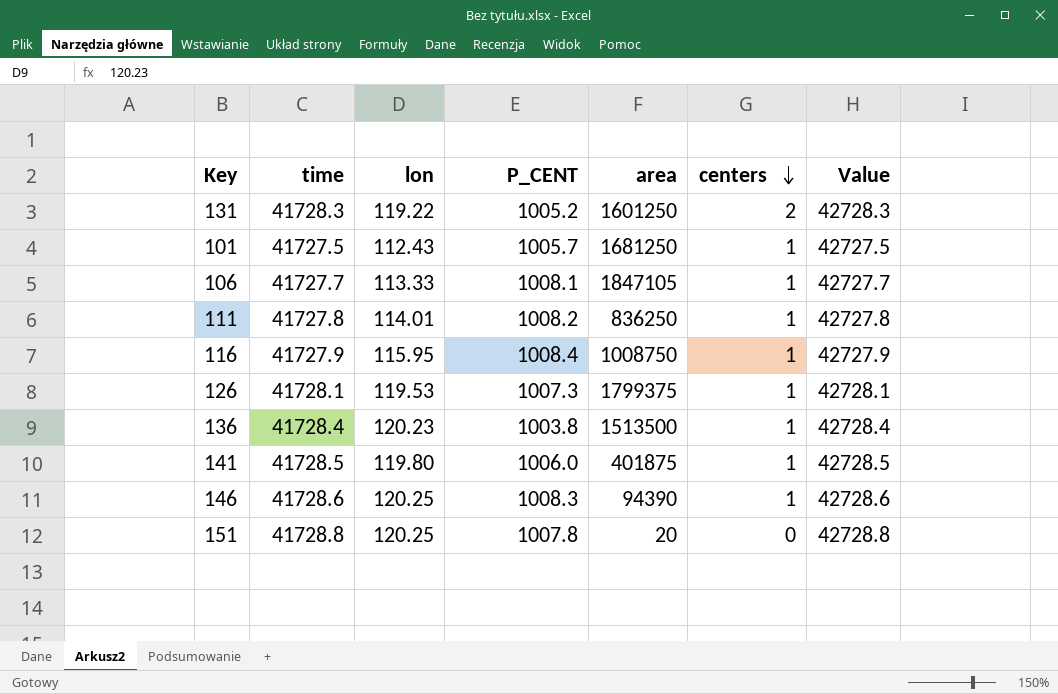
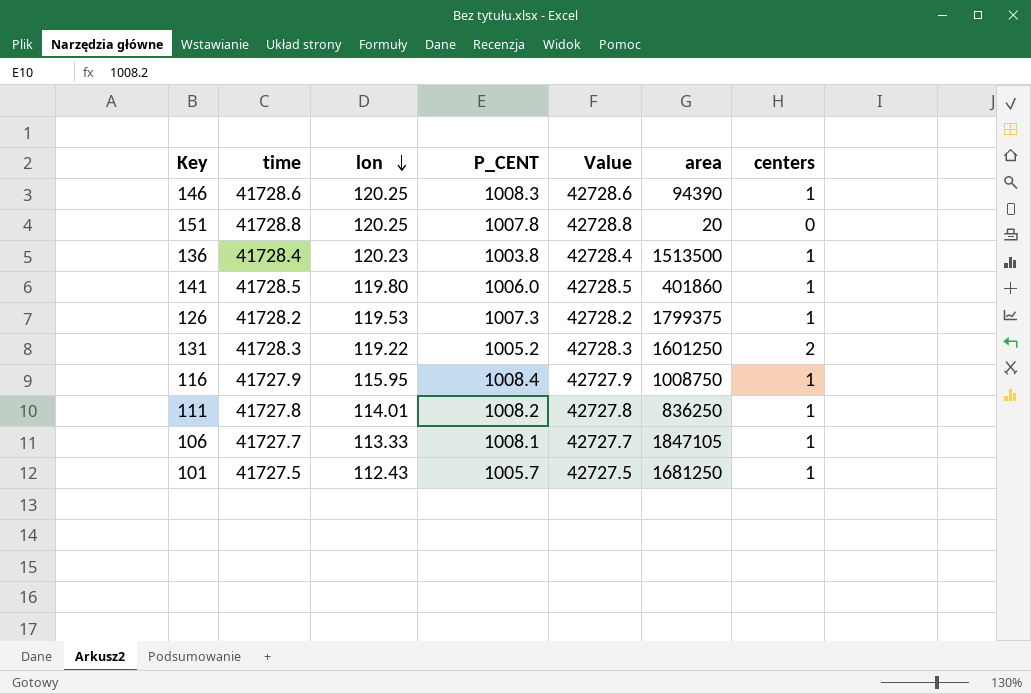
row order: centers descending -> lon descending
column Value | position: 7 -> 5
141 | area: 401875 -> 401860
126 | time: 41728.1 -> 41728.2
126 | Value: 42728.1 -> 42728.2

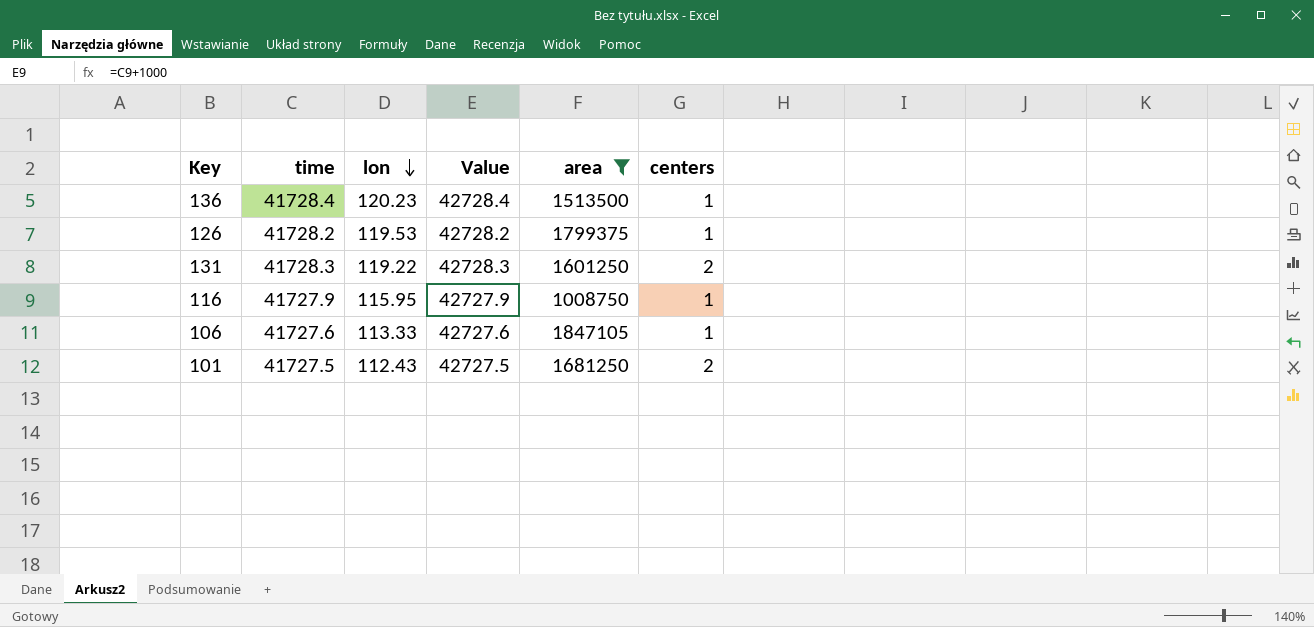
filter: none -> area >= 1008750
column P_CENT | position: 4 -> none
106 | time: 41727.7 -> 41727.6
106 | Value: 42727.7 -> 42727.6
101 | centers: 1 -> 2

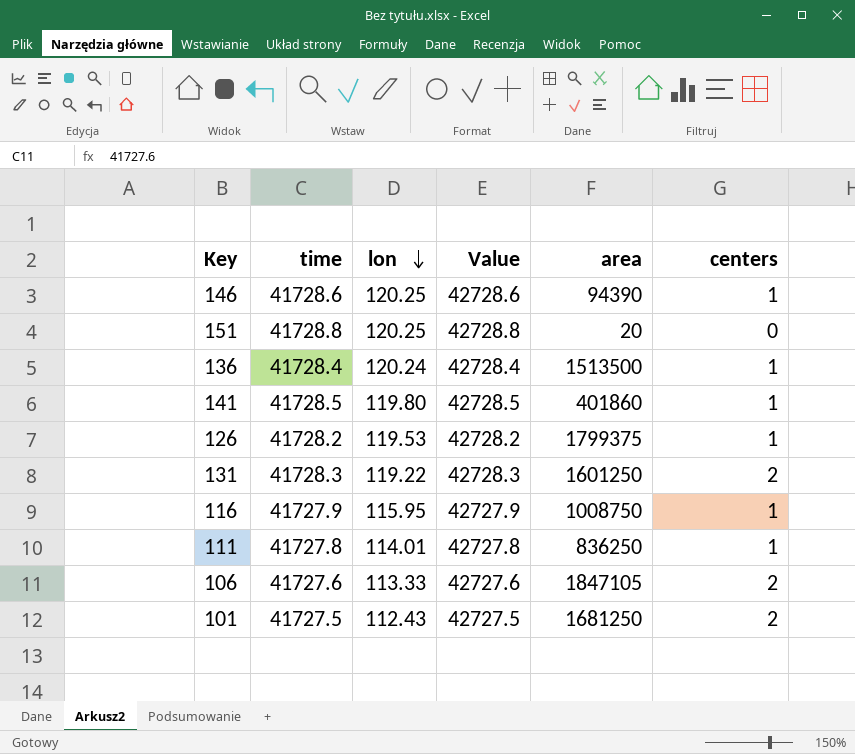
filter: area >= 1008750 -> none
136 | lon: 120.23 -> 120.24
106 | centers: 1 -> 2

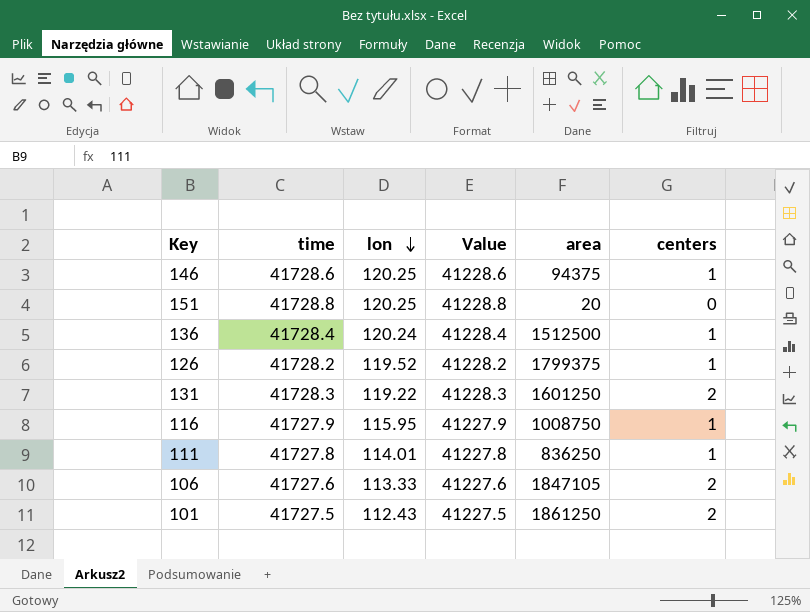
column Value | formula: [time] + 1000 -> [time] - 500
row 141: 41728.5 | 119.80 | 42728.5 | 401860 | 1 -> none
146 | area: 94390 -> 94375
136 | area: 1513500 -> 1512500
126 | lon: 119.53 -> 119.52
101 | area: 1681250 -> 1861250

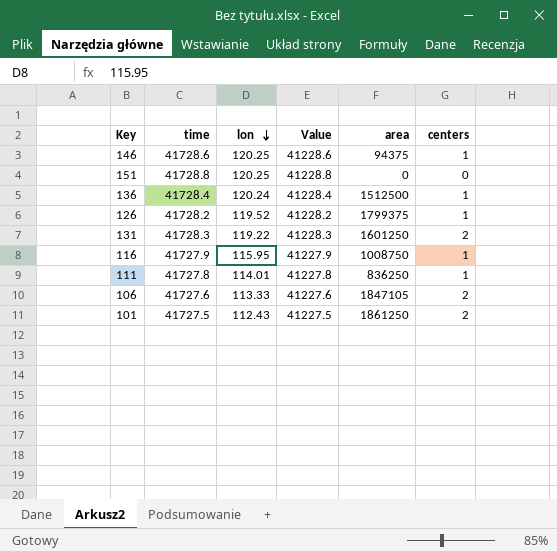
151 | area: 20 -> 0

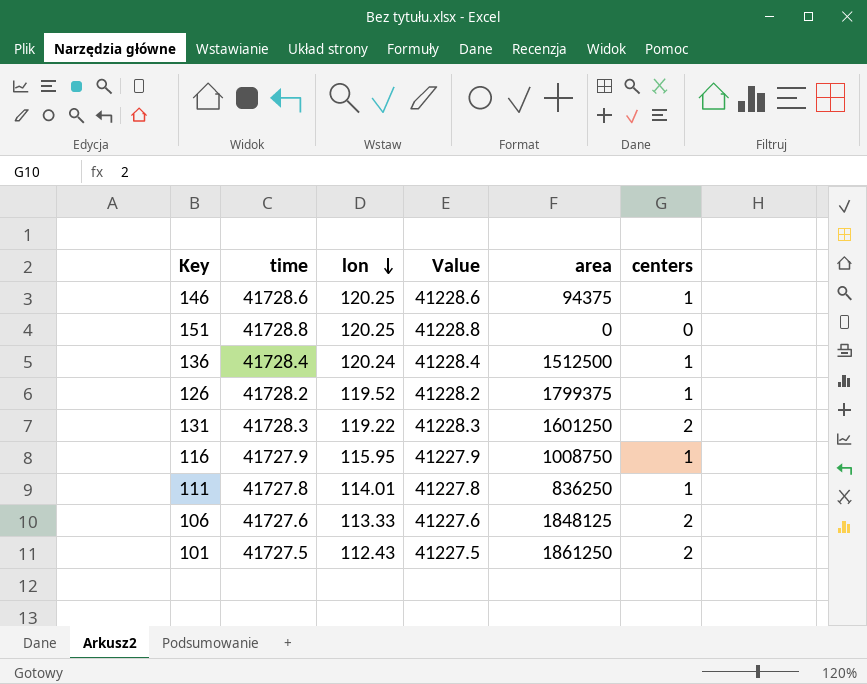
106 | area: 1847105 -> 1848125

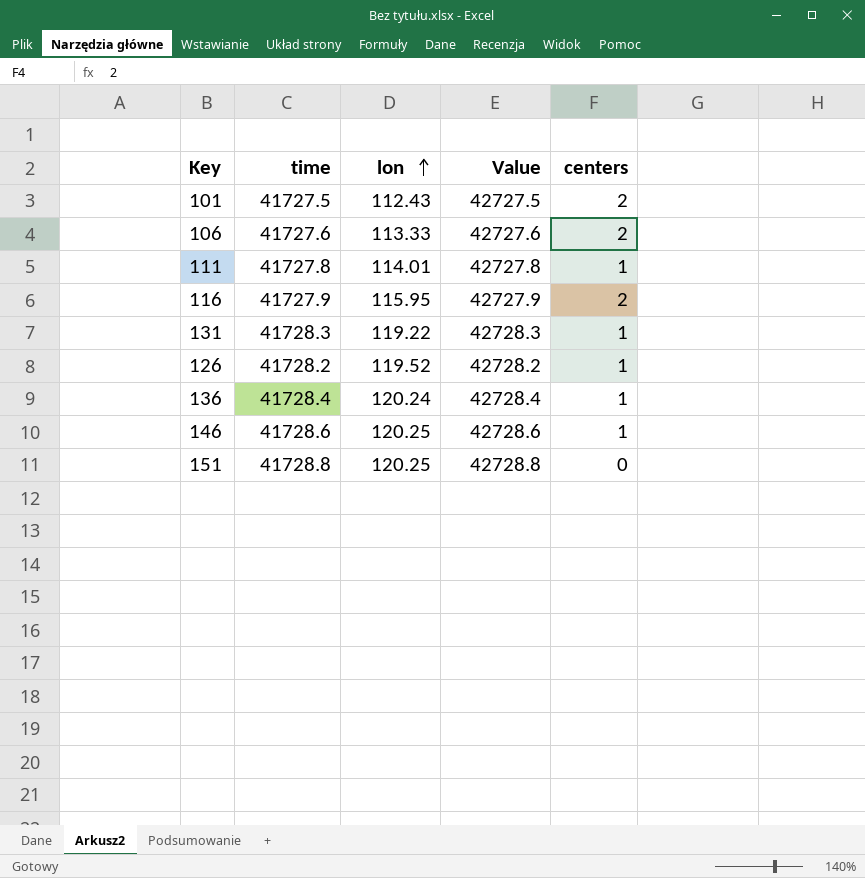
row order: lon descending -> lon ascending
column area | position: 5 -> none
column Value | formula: [time] - 500 -> [time] + 1000
116 | centers: 1 -> 2
131 | centers: 2 -> 1

